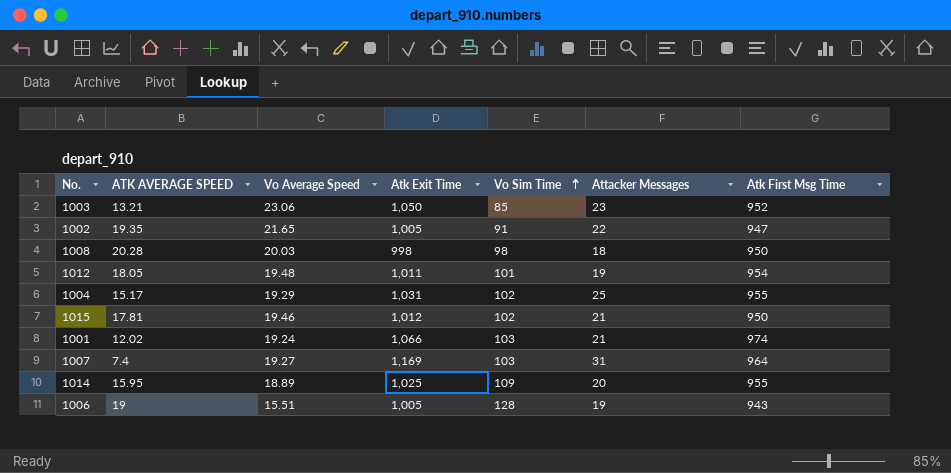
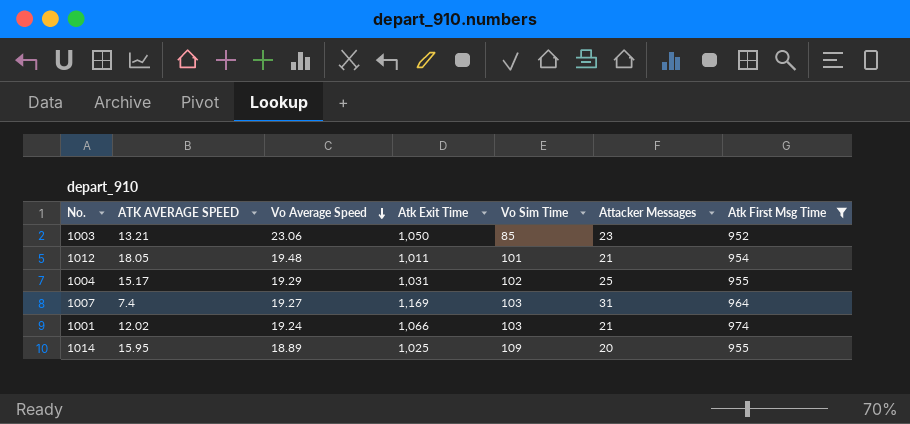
filter: none -> Atk First Msg Time >= 952
row order: Vo Sim Time ascending -> Vo Average Speed descending
1012 | Attacker Messages: 19 -> 21

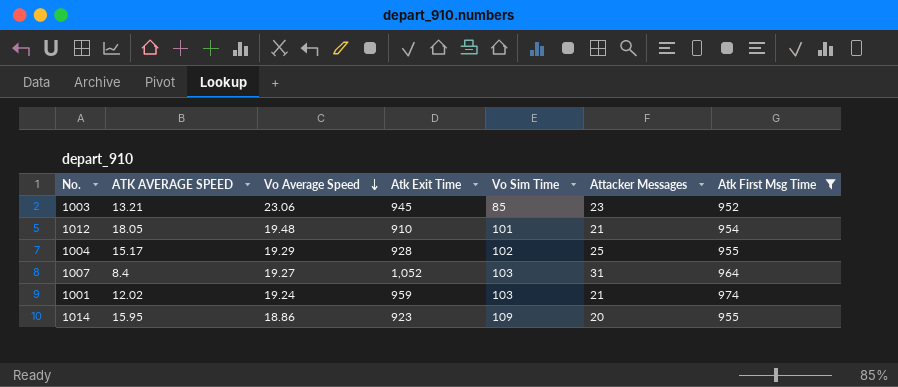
1003 | Atk Exit Time: 1,050 -> 945
1012 | Atk Exit Time: 1,011 -> 910
1004 | Atk Exit Time: 1,031 -> 928
1007 | ATK AVERAGE SPEED: 7.4 -> 8.4
1007 | Atk Exit Time: 1,169 -> 1,052
1001 | Atk Exit Time: 1,066 -> 959
1014 | Vo Average Speed: 18.89 -> 18.86
1014 | Atk Exit Time: 1,025 -> 923

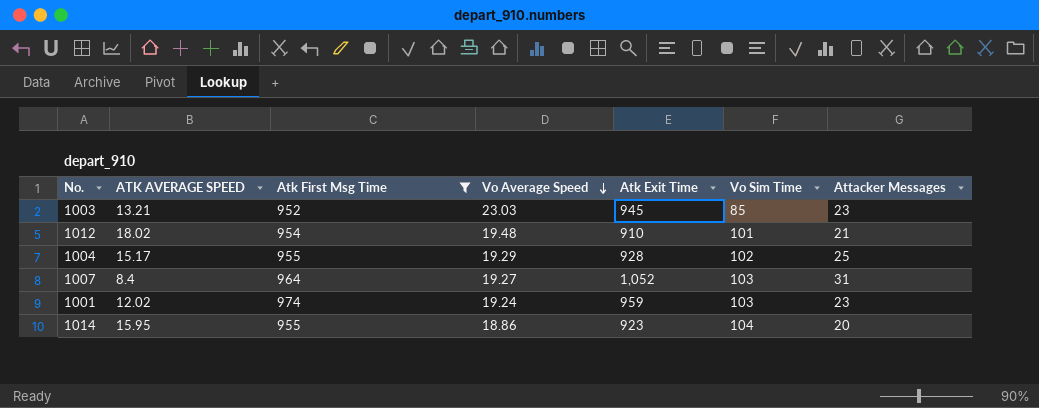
column Atk First Msg Time | position: 7 -> 3
1003 | Vo Average Speed: 23.06 -> 23.03
1012 | ATK AVERAGE SPEED: 18.05 -> 18.02
1001 | Attacker Messages: 21 -> 23
1014 | Vo Sim Time: 109 -> 104

